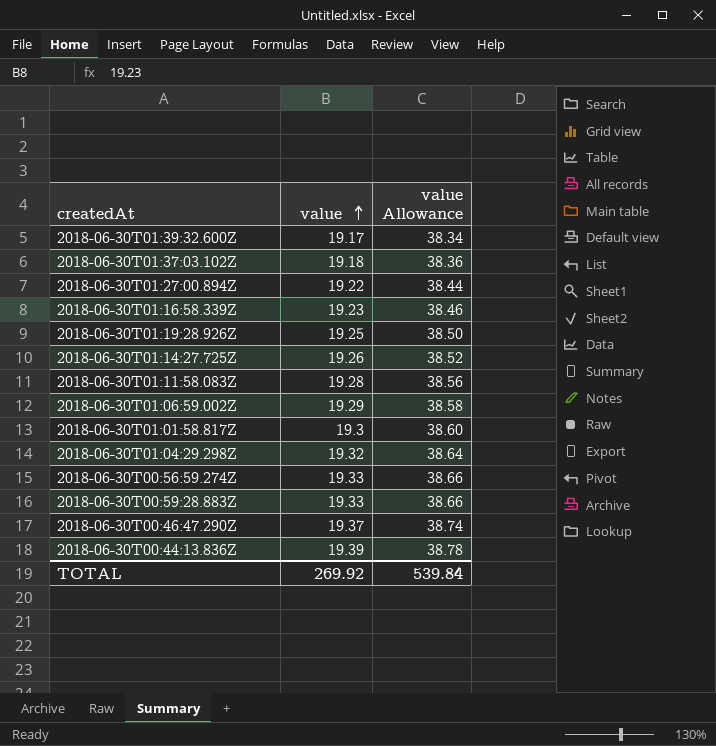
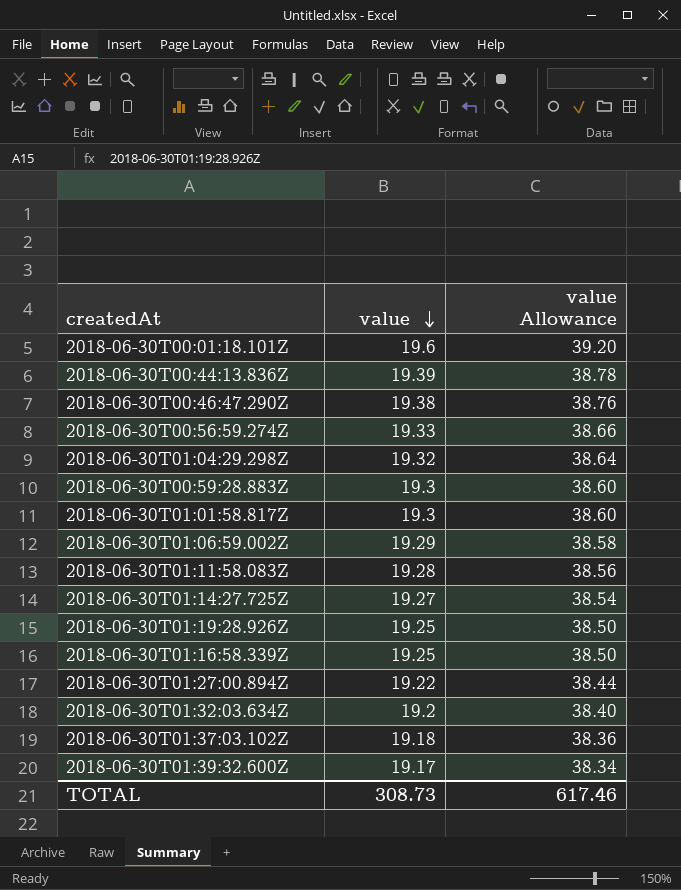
row order: value ascending -> value descending
row 2018-06-30T00:01:18.101Z: none -> 19.6 | 39.20
2018-06-30T00:46:47.290Z | value: 19.37 -> 19.38
2018-06-30T00:46:47.290Z | value Allowance: 38.74 -> 38.76
2018-06-30T00:59:28.883Z | value: 19.33 -> 19.3
2018-06-30T00:59:28.883Z | value Allowance: 38.66 -> 38.60
2018-06-30T01:14:27.725Z | value: 19.26 -> 19.27
2018-06-30T01:14:27.725Z | value Allowance: 38.52 -> 38.54
2018-06-30T01:16:58.339Z | value: 19.23 -> 19.25
2018-06-30T01:16:58.339Z | value Allowance: 38.46 -> 38.50
row 2018-06-30T01:32:03.634Z: none -> 19.2 | 38.40
TOTAL | value: 269.92 -> 308.73
TOTAL | value Allowance: 539.84 -> 617.46

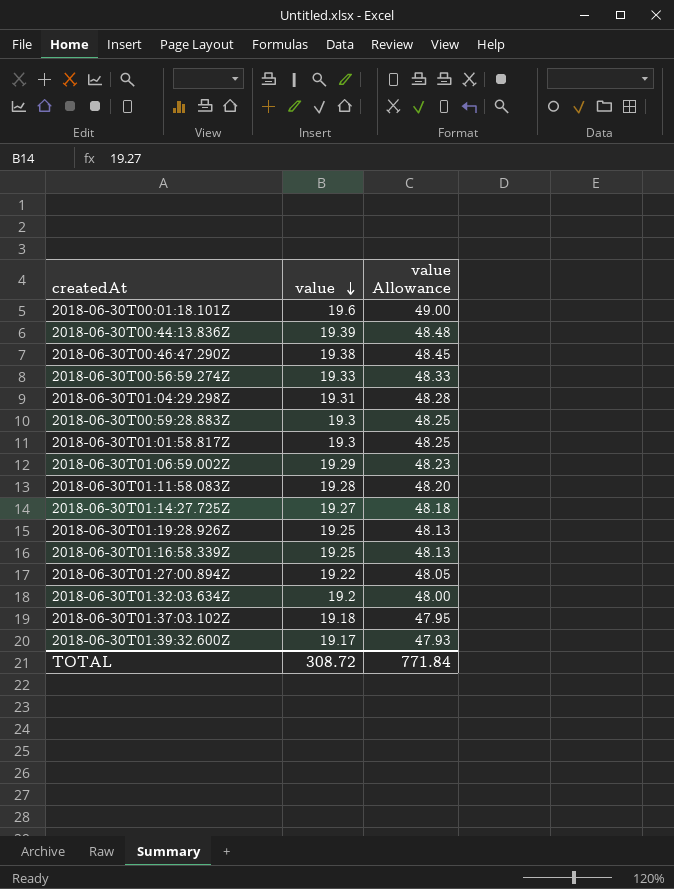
column value Allowance | formula: [value] * 2 -> [value] * 2.5
2018-06-30T01:04:29.298Z | value: 19.32 -> 19.31
TOTAL | value: 308.73 -> 308.72
TOTAL | value Allowance: 617.46 -> 771.84

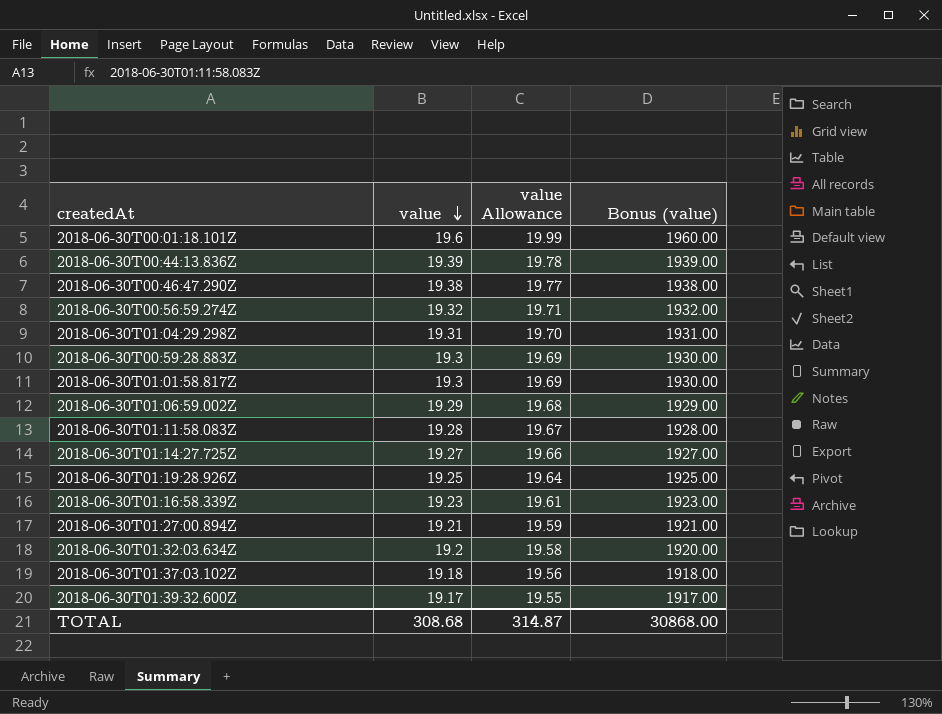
column value Allowance | formula: [value] * 2.5 -> [value] * 1.02
column Bonus (value) | formula: none -> [value] * 100
2018-06-30T00:56:59.274Z | value: 19.33 -> 19.32
2018-06-30T01:16:58.339Z | value: 19.25 -> 19.23
2018-06-30T01:27:00.894Z | value: 19.22 -> 19.21
TOTAL | value: 308.72 -> 308.68
TOTAL | value Allowance: 771.84 -> 314.87

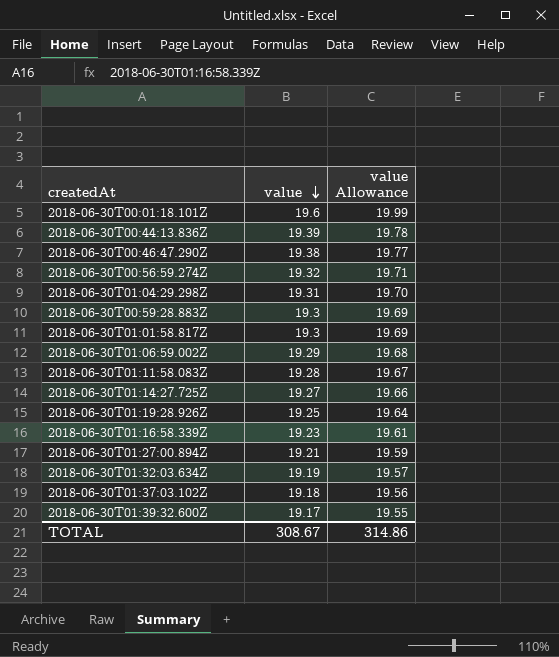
column Bonus (value) | formula: [value] * 100 -> none
2018-06-30T01:32:03.634Z | value: 19.2 -> 19.19
2018-06-30T01:32:03.634Z | value Allowance: 19.58 -> 19.57
TOTAL | value: 308.68 -> 308.67
TOTAL | value Allowance: 314.87 -> 314.86

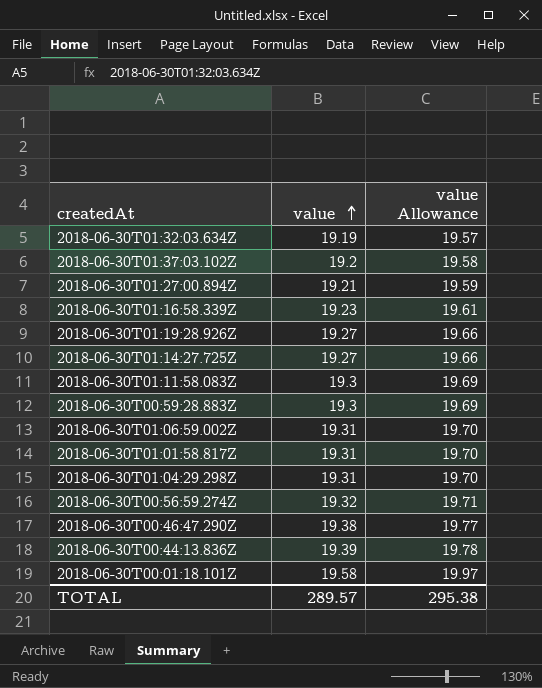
row order: value descending -> value ascending
row 2018-06-30T01:39:32.600Z: 19.17 | 19.55 -> none
2018-06-30T01:37:03.102Z | value: 19.18 -> 19.2
2018-06-30T01:37:03.102Z | value Allowance: 19.56 -> 19.58
2018-06-30T01:19:28.926Z | value: 19.25 -> 19.27
2018-06-30T01:19:28.926Z | value Allowance: 19.64 -> 19.66
2018-06-30T01:11:58.083Z | value: 19.28 -> 19.3
2018-06-30T01:11:58.083Z | value Allowance: 19.67 -> 19.69
2018-06-30T01:06:59.002Z | value: 19.29 -> 19.31
2018-06-30T01:06:59.002Z | value Allowance: 19.68 -> 19.70
2018-06-30T01:01:58.817Z | value: 19.3 -> 19.31
2018-06-30T01:01:58.817Z | value Allowance: 19.69 -> 19.70
2018-06-30T00:01:18.101Z | value: 19.6 -> 19.58
2018-06-30T00:01:18.101Z | value Allowance: 19.99 -> 19.97
TOTAL | value: 308.67 -> 289.57
TOTAL | value Allowance: 314.86 -> 295.38

